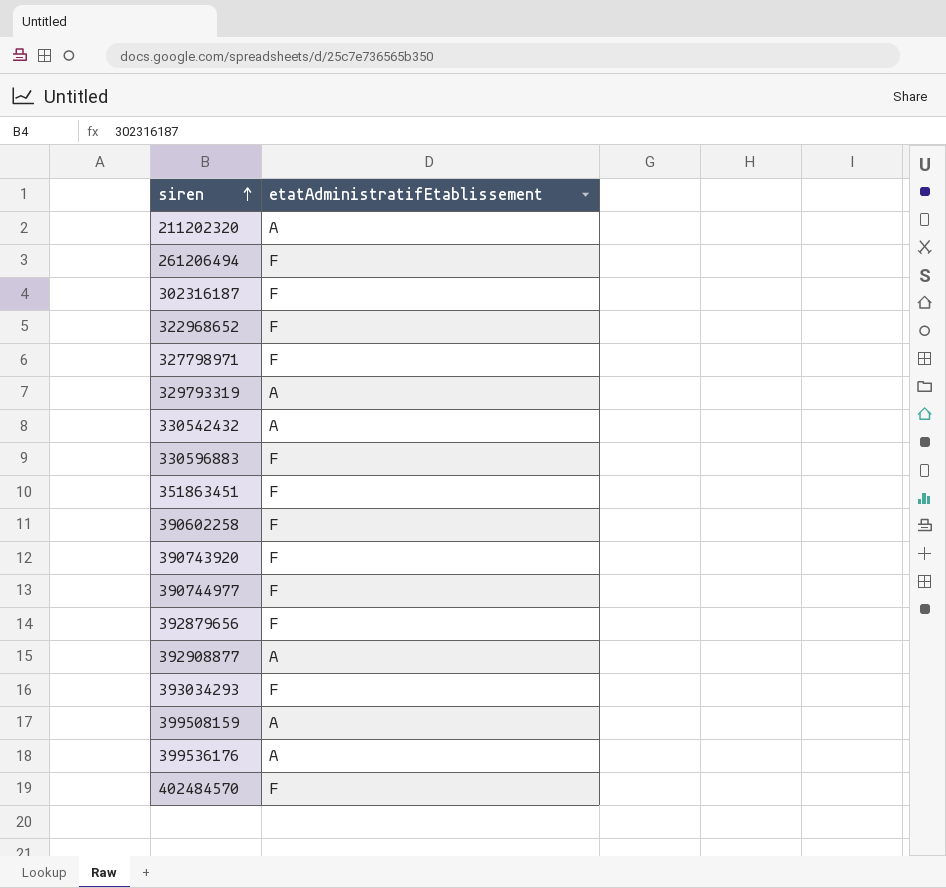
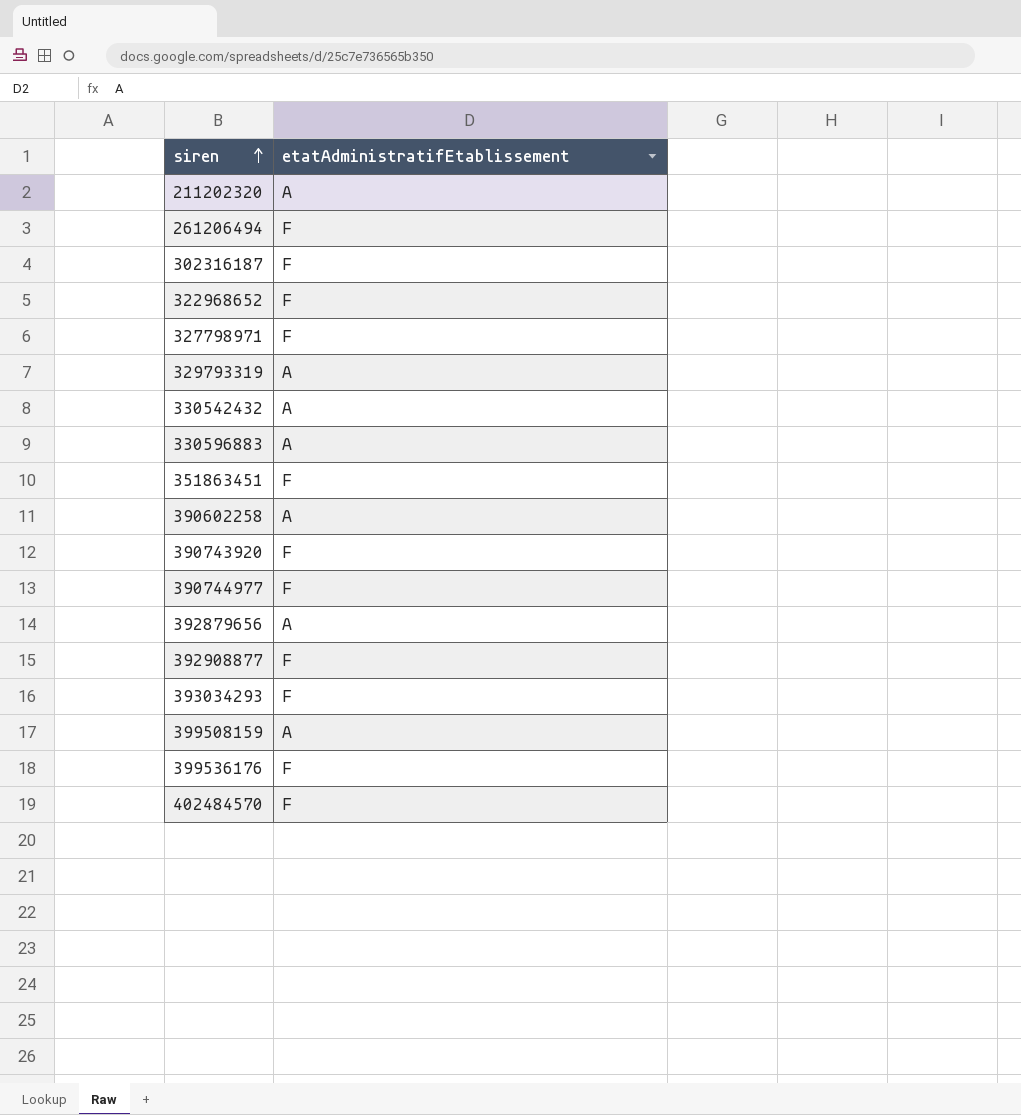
330596883 | etatAdministratifEtablissement: F -> A
390602258 | etatAdministratifEtablissement: F -> A
392879656 | etatAdministratifEtablissement: F -> A
392908877 | etatAdministratifEtablissement: A -> F
399536176 | etatAdministratifEtablissement: A -> F

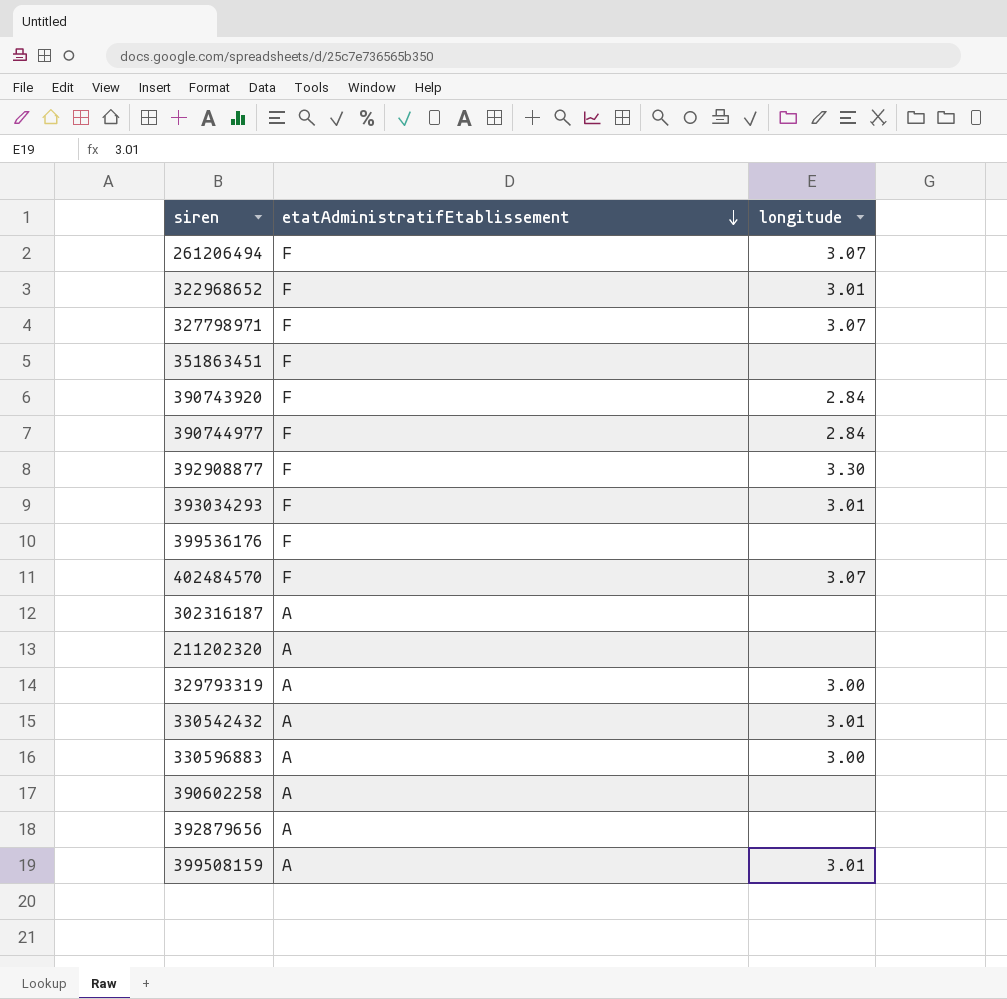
row order: siren ascending -> etatAdministratifEtablissement descending
column longitude | position: none -> 3
302316187 | etatAdministratifEtablissement: F -> A

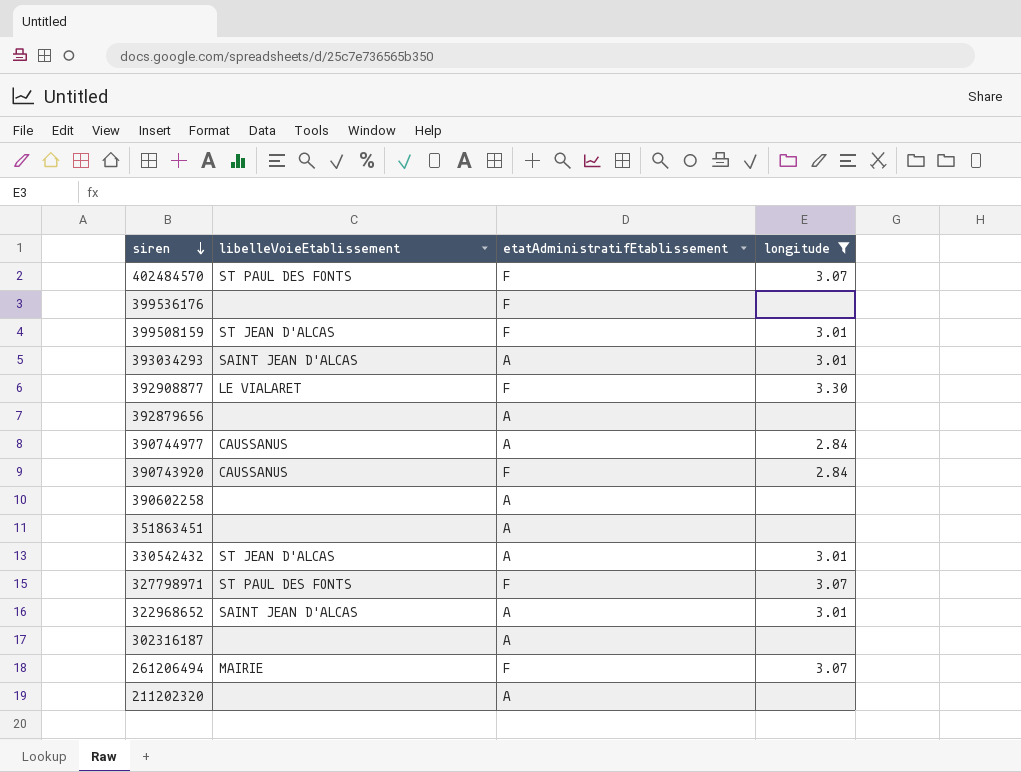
filter: none -> longitude != 3.00
row order: etatAdministratifEtablissement descending -> siren descending
column libelleVoieEtablissement | position: none -> 2
399508159 | etatAdministratifEtablissement: A -> F
393034293 | etatAdministratifEtablissement: F -> A
390744977 | etatAdministratifEtablissement: F -> A
351863451 | etatAdministratifEtablissement: F -> A
322968652 | etatAdministratifEtablissement: F -> A

